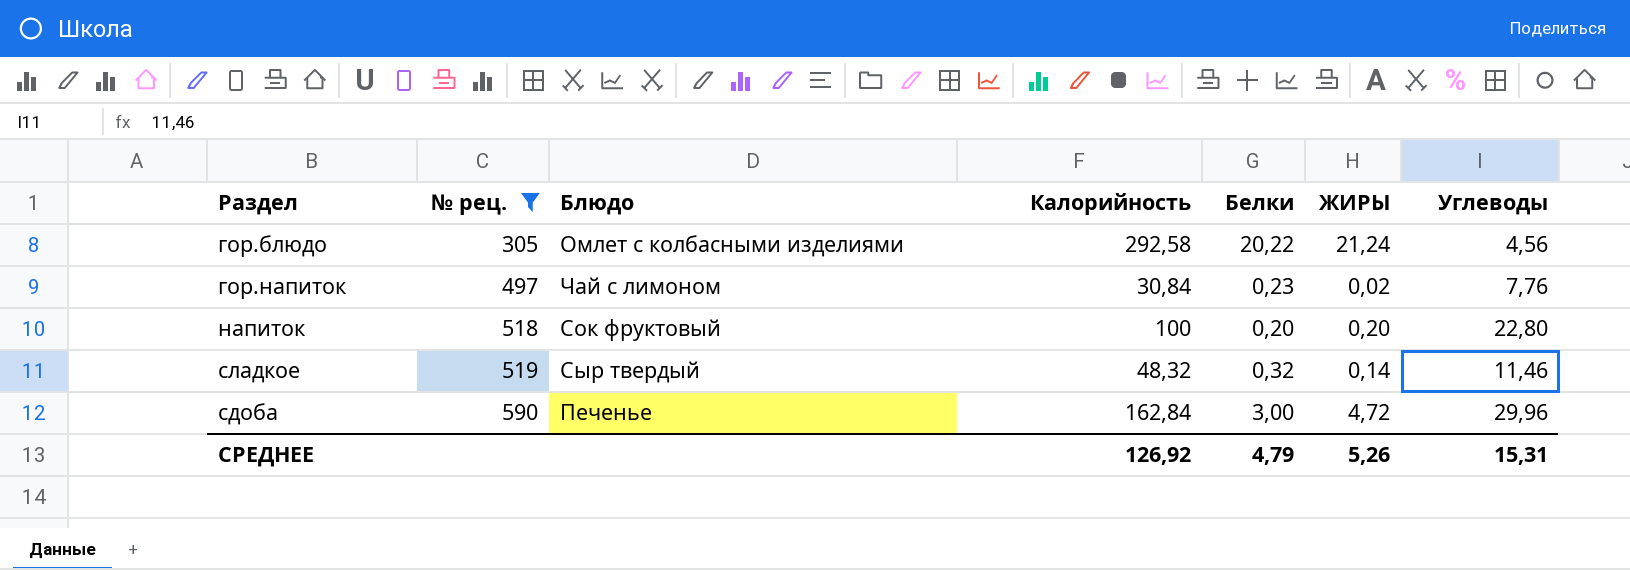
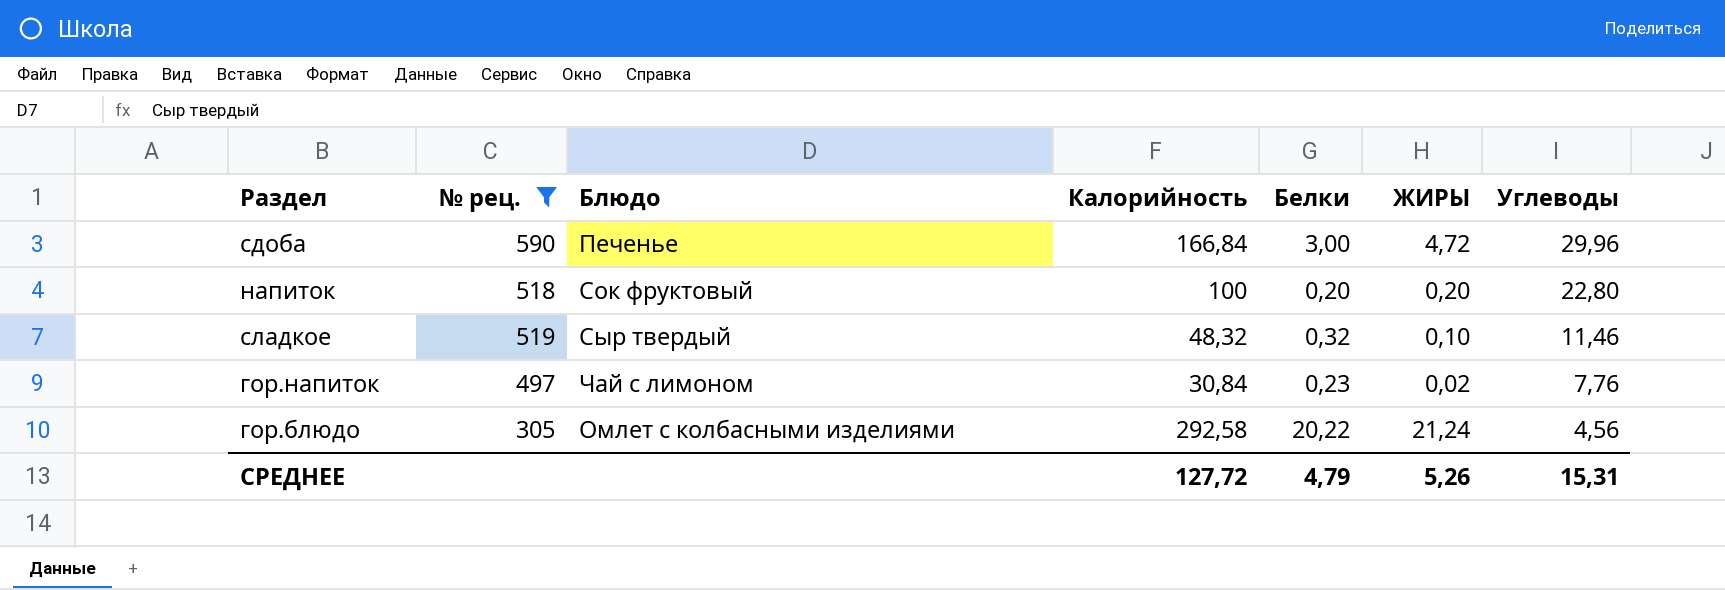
row order: № рец. ascending -> Углеводы descending
сдоба | Калорийность: 162,84 -> 166,84
сладкое | ЖИРЫ: 0,14 -> 0,10
СРЕДНЕЕ | Калорийность: 126,92 -> 127,72

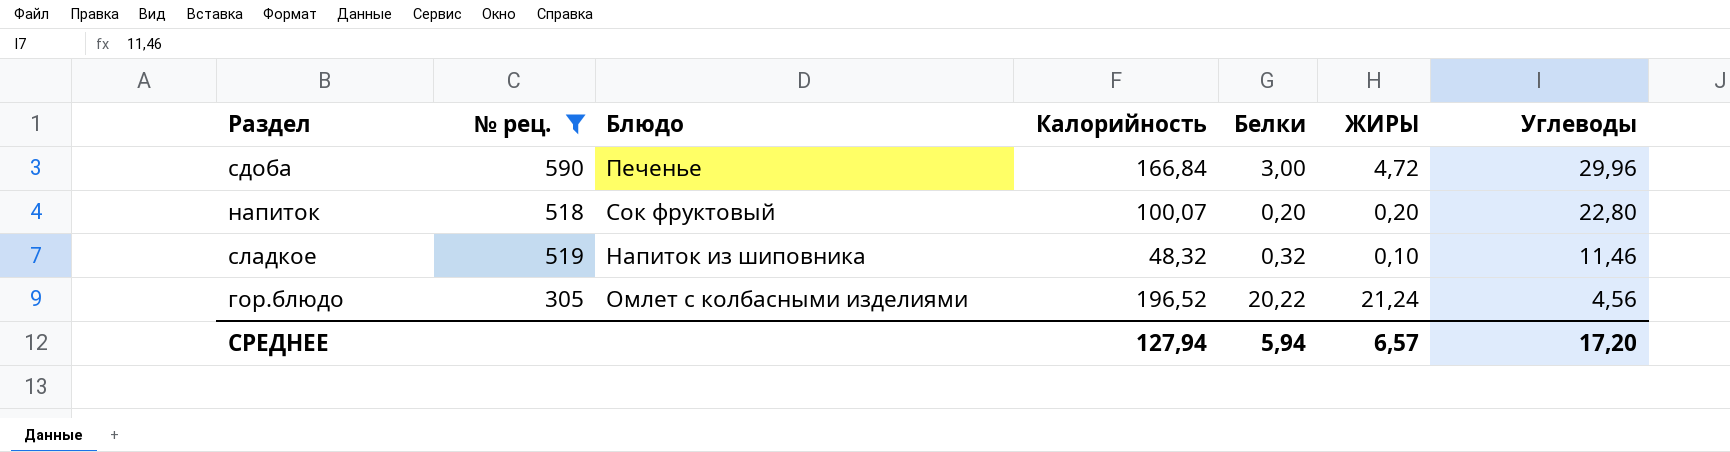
row гор.напиток: 497 | Чай с лимоном | 30,84 | 0,23 | 0,02 | 7,76 -> none
напиток | Калорийность: 100 -> 100,07
сладкое | Блюдо: Сыр твердый -> Напиток из шиповника
гор.блюдо | Калорийность: 292,58 -> 196,52
СРЕДНЕЕ | Калорийность: 127,72 -> 127,94
СРЕДНЕЕ | Белки: 4,79 -> 5,94
СРЕДНЕЕ | ЖИРЫ: 5,26 -> 6,57
СРЕДНЕЕ | Углеводы: 15,31 -> 17,20

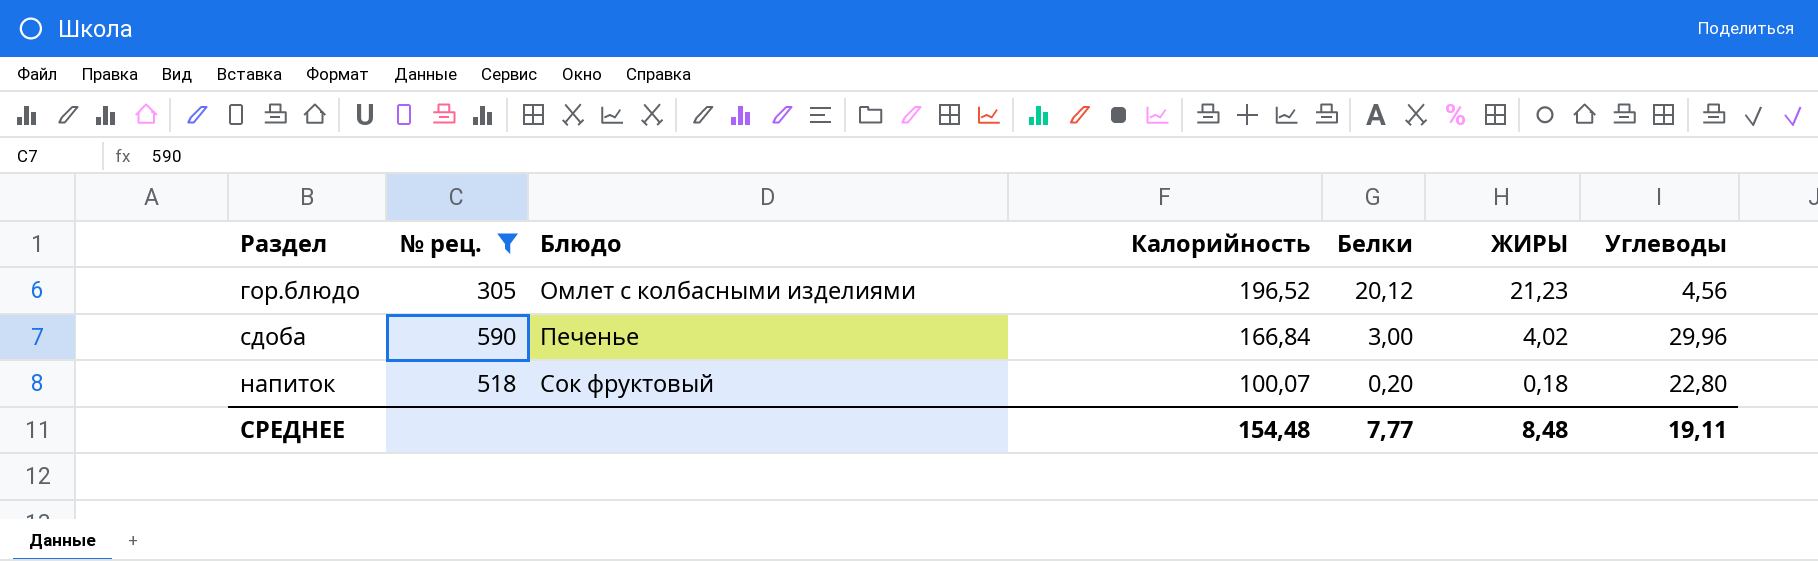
row order: Углеводы descending -> Блюдо ascending
row сладкое: 519 | Напиток из шиповника | 48,32 | 0,32 | 0,10 | 11,46 -> none
гор.блюдо | Белки: 20,22 -> 20,12
гор.блюдо | ЖИРЫ: 21,24 -> 21,23
сдоба | ЖИРЫ: 4,72 -> 4,02
напиток | ЖИРЫ: 0,20 -> 0,18
СРЕДНЕЕ | Калорийность: 127,94 -> 154,48
СРЕДНЕЕ | Белки: 5,94 -> 7,77
СРЕДНЕЕ | ЖИРЫ: 6,57 -> 8,48
СРЕДНЕЕ | Углеводы: 17,20 -> 19,11

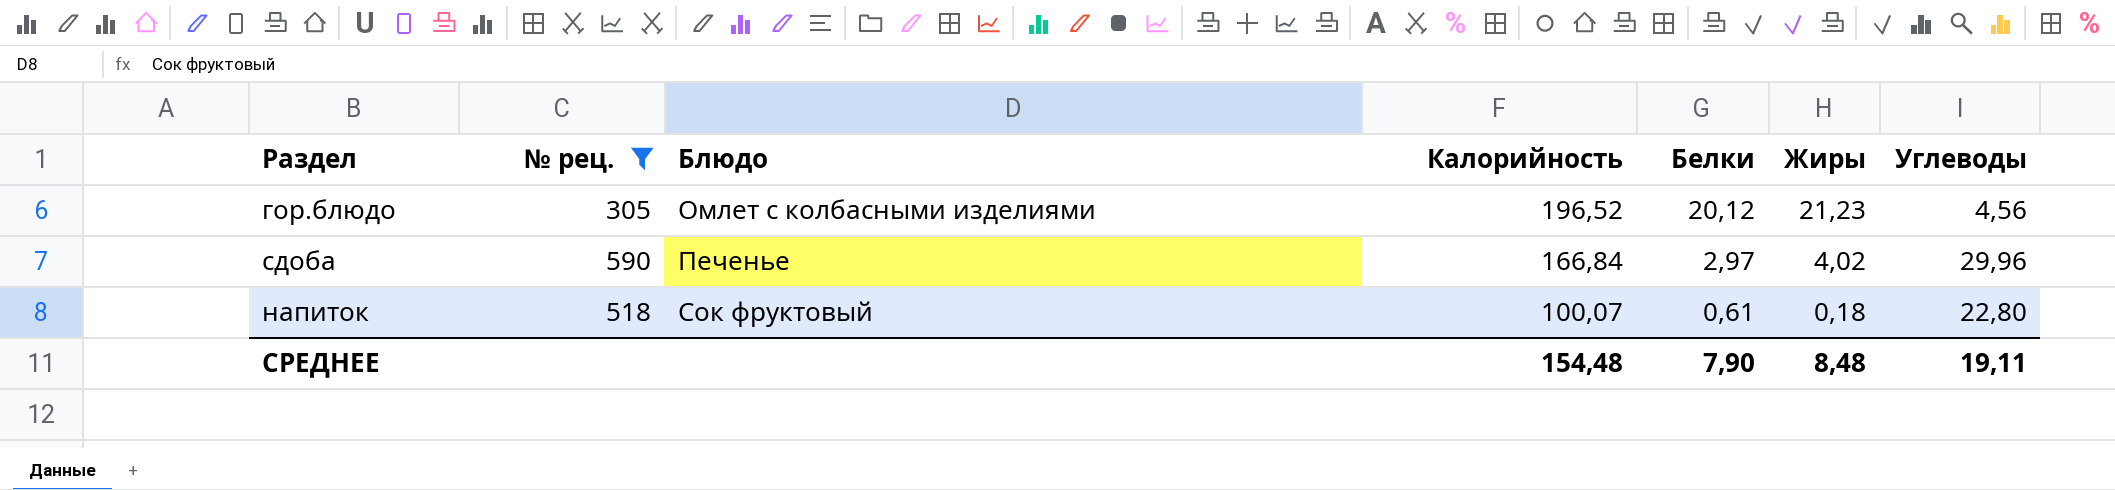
column name: ЖИРЫ -> Жиры
сдоба | Белки: 3,00 -> 2,97
напиток | Белки: 0,20 -> 0,61
СРЕДНЕЕ | Белки: 7,77 -> 7,90

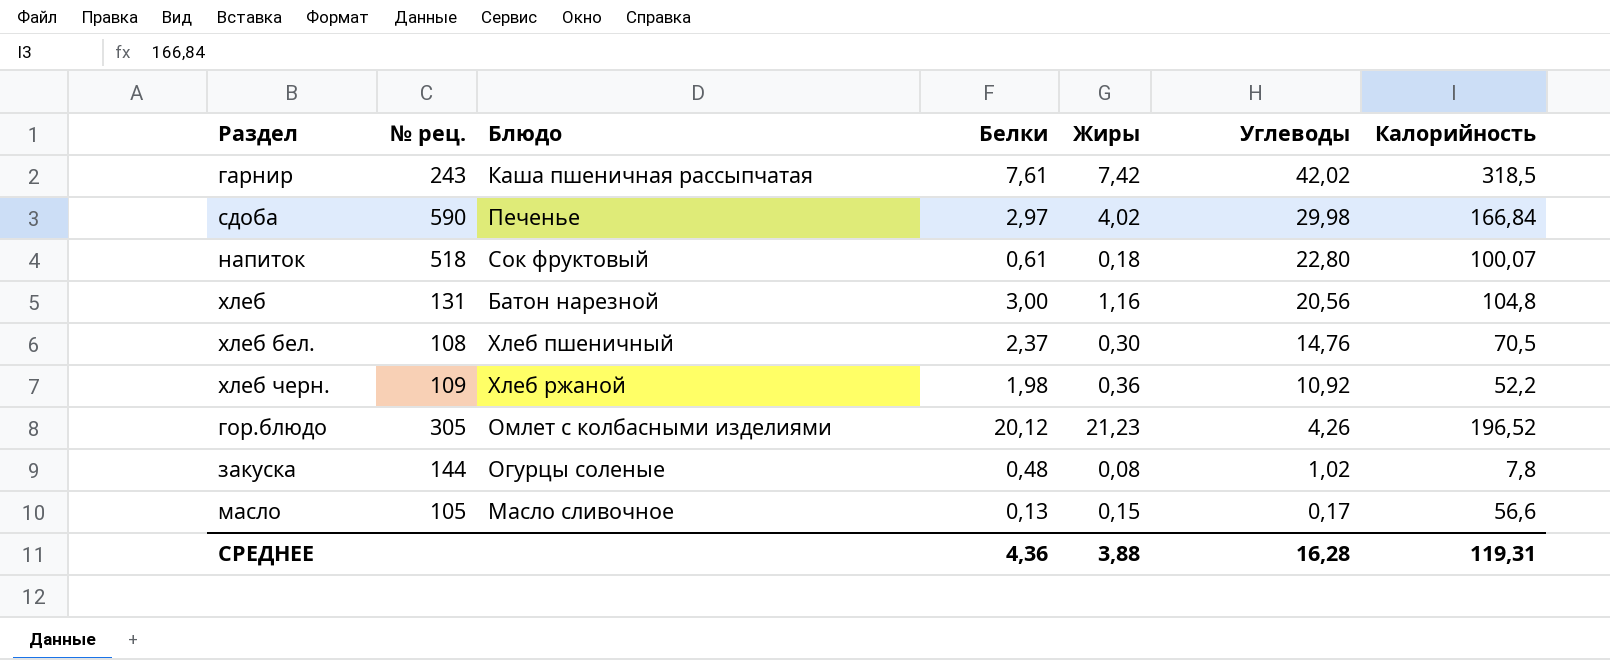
filter: № рец. >= 305 -> none
row order: Блюдо ascending -> Углеводы descending
column Калорийность | position: 4 -> 7
сдоба | Углеводы: 29,96 -> 29,98
гор.блюдо | Углеводы: 4,56 -> 4,26
СРЕДНЕЕ | Белки: 7,90 -> 4,36
СРЕДНЕЕ | Жиры: 8,48 -> 3,88
СРЕДНЕЕ | Углеводы: 19,11 -> 16,28
СРЕДНЕЕ | Калорийность: 154,48 -> 119,31

